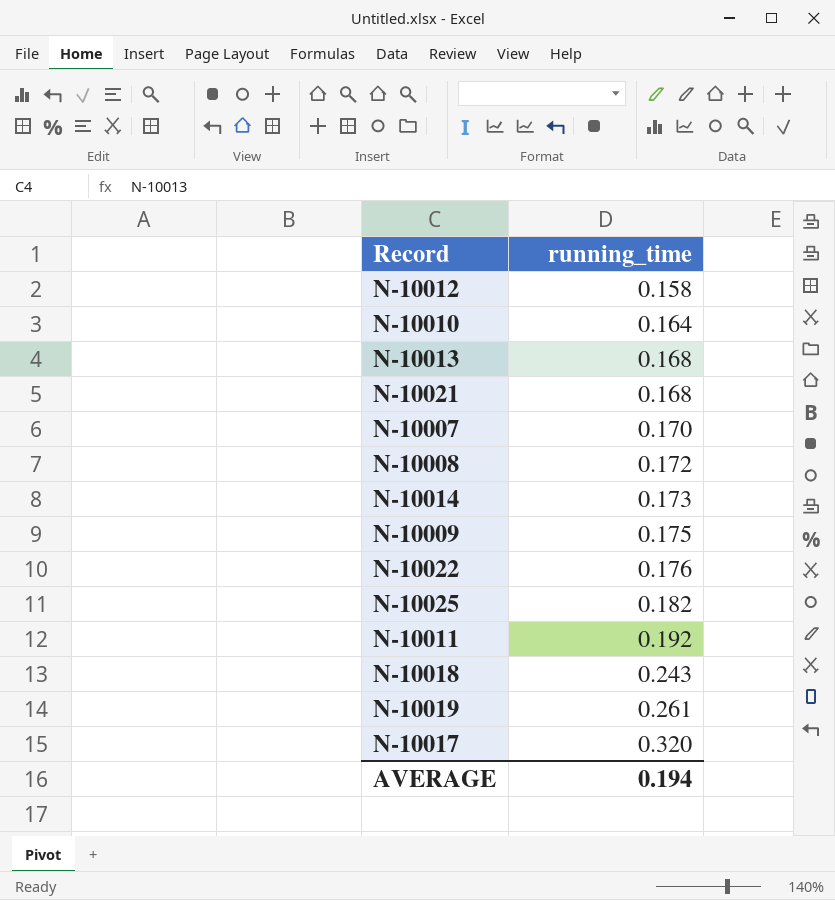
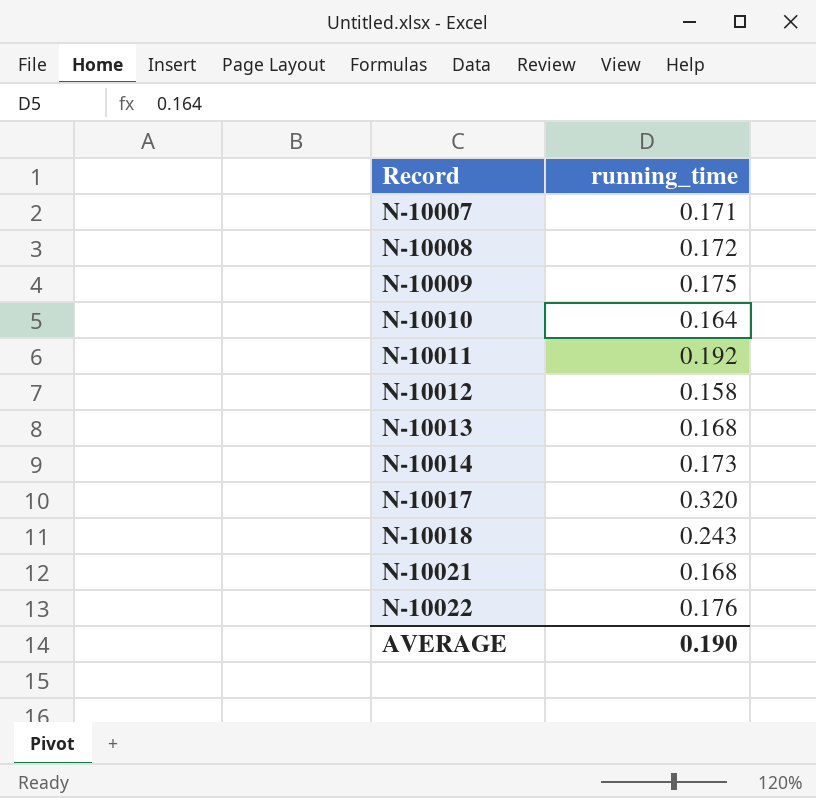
row order: running_time ascending -> Record ascending
row N-10025: 0.182 -> none
row N-10019: 0.261 -> none
N-10007 | running_time: 0.170 -> 0.171
AVERAGE | running_time: 0.194 -> 0.190

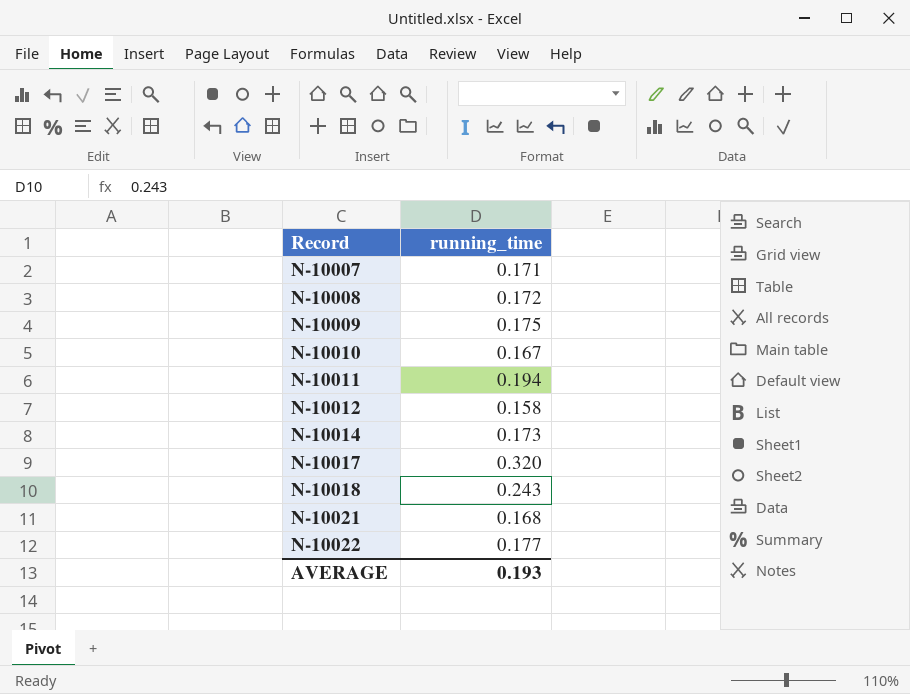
row N-10013: 0.168 -> none
N-10010 | running_time: 0.164 -> 0.167
N-10011 | running_time: 0.192 -> 0.194
N-10022 | running_time: 0.176 -> 0.177
AVERAGE | running_time: 0.190 -> 0.193

